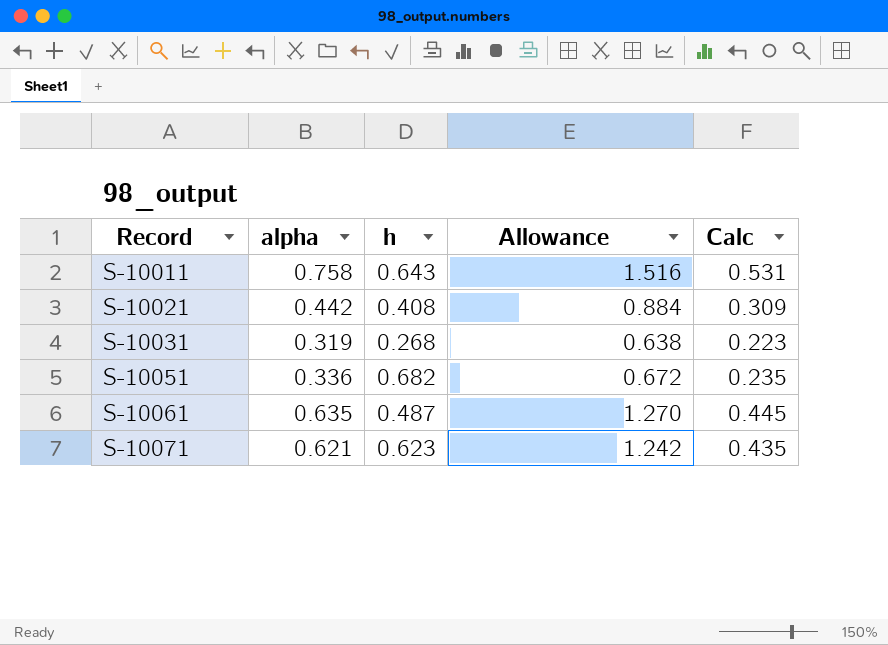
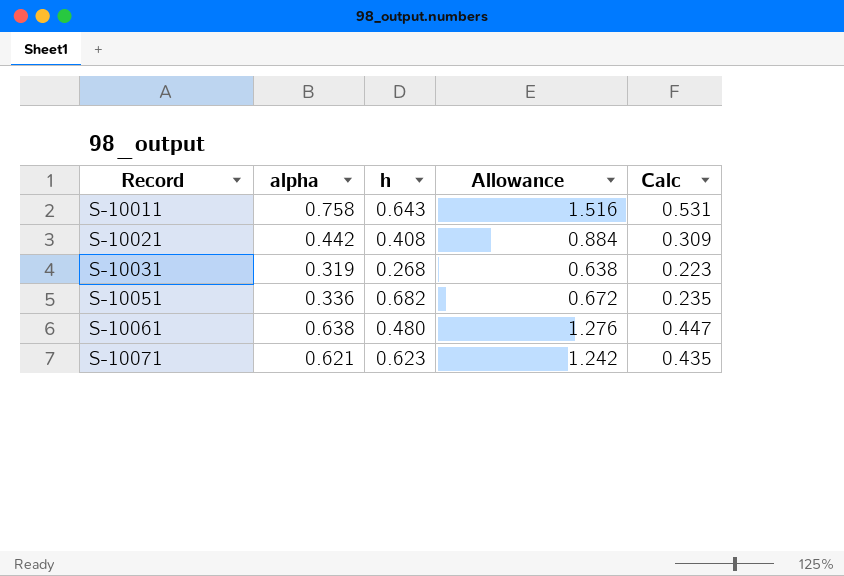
S-10061 | alpha: 0.635 -> 0.638
S-10061 | h: 0.487 -> 0.480
S-10061 | Allowance: 1.270 -> 1.276
S-10061 | Calc: 0.445 -> 0.447

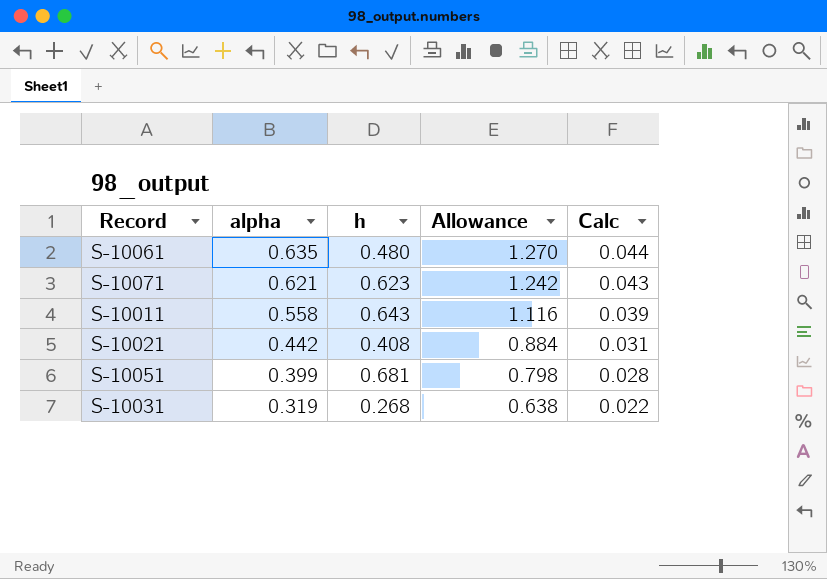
row order: Record ascending -> alpha descending
column Calc | formula: [alpha] * 0.7 -> [alpha] * 0.07
S-10061 | alpha: 0.638 -> 0.635
S-10061 | Allowance: 1.276 -> 1.270
S-10011 | alpha: 0.758 -> 0.558
S-10011 | Allowance: 1.516 -> 1.116
S-10051 | alpha: 0.336 -> 0.399
S-10051 | h: 0.682 -> 0.681
S-10051 | Allowance: 0.672 -> 0.798

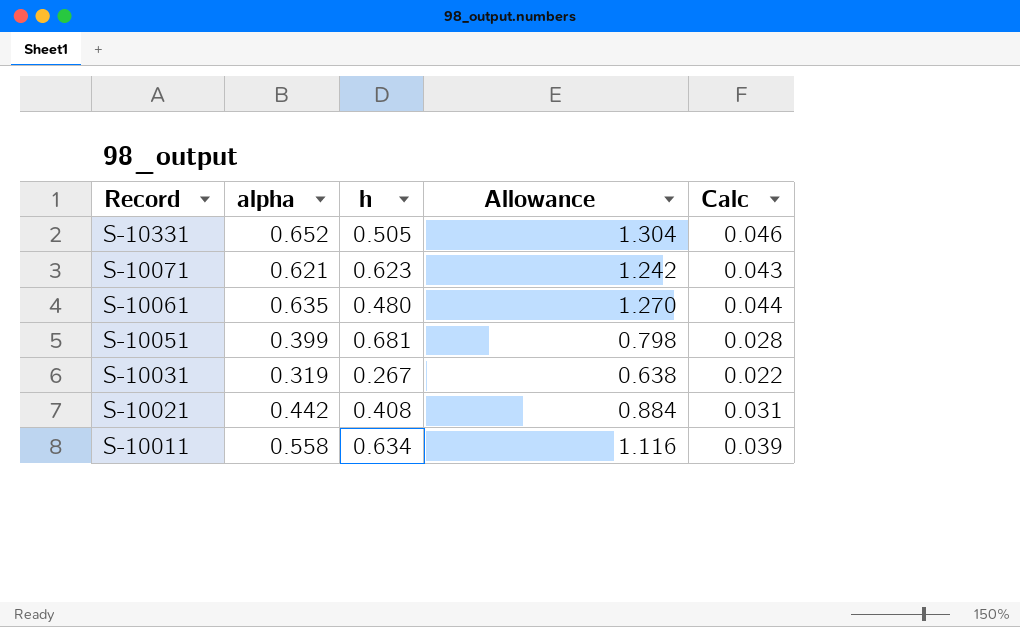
row order: alpha descending -> Record descending
row S-10331: none -> 0.652 | 0.505 | 1.304 | 0.046
S-10031 | h: 0.268 -> 0.267
S-10011 | h: 0.643 -> 0.634

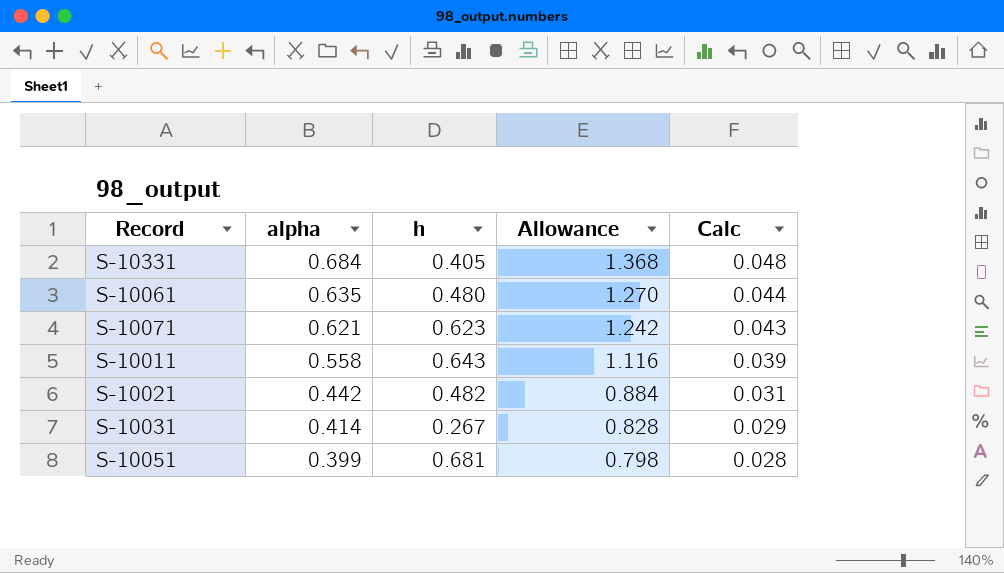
row order: Record descending -> alpha descending
S-10331 | alpha: 0.652 -> 0.684
S-10331 | h: 0.505 -> 0.405
S-10331 | Allowance: 1.304 -> 1.368
S-10331 | Calc: 0.046 -> 0.048
S-10011 | h: 0.634 -> 0.643
S-10021 | h: 0.408 -> 0.482
S-10031 | alpha: 0.319 -> 0.414
S-10031 | Allowance: 0.638 -> 0.828
S-10031 | Calc: 0.022 -> 0.029

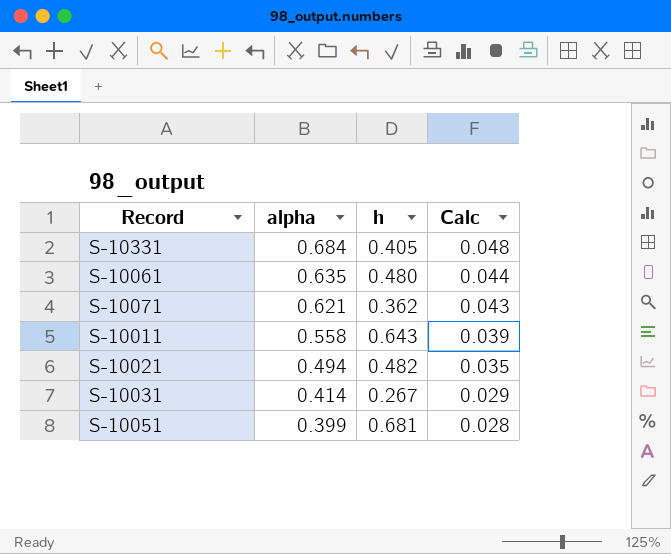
column Allowance | formula: [alpha] * 2 -> none
S-10071 | h: 0.623 -> 0.362
S-10021 | alpha: 0.442 -> 0.494
S-10021 | Calc: 0.031 -> 0.035

